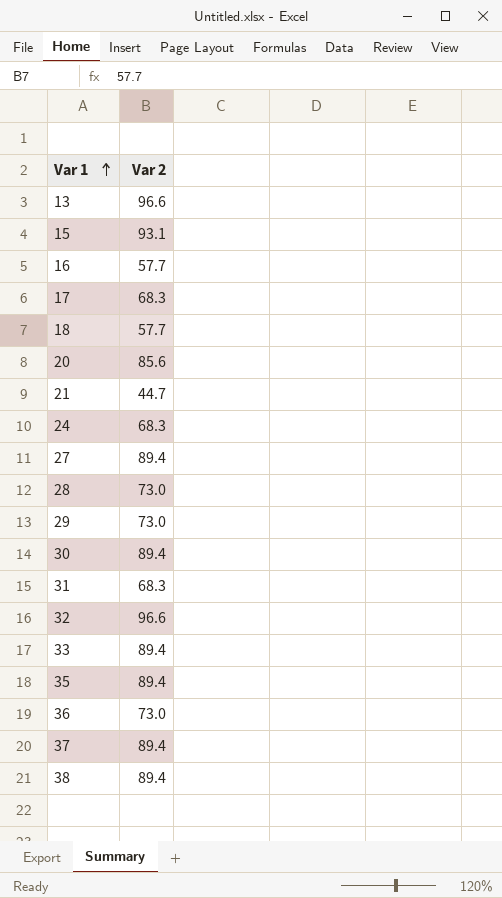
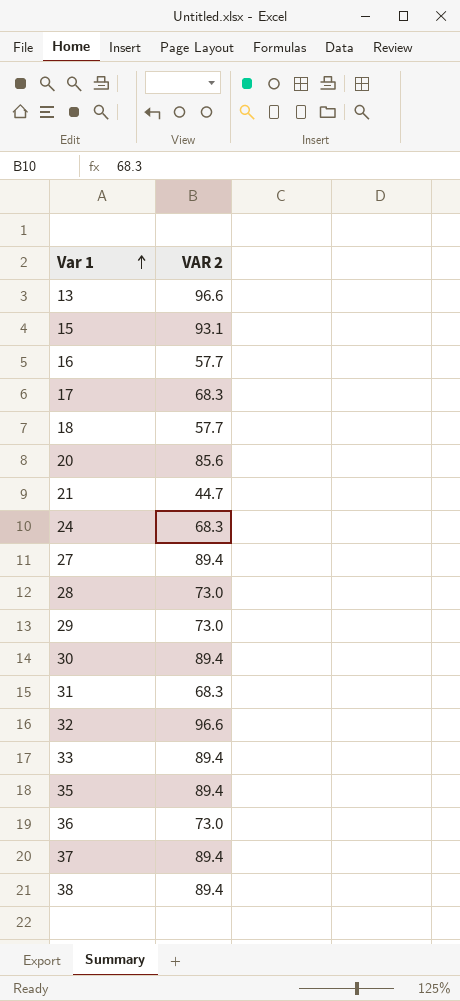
column name: Var 2 -> VAR 2

